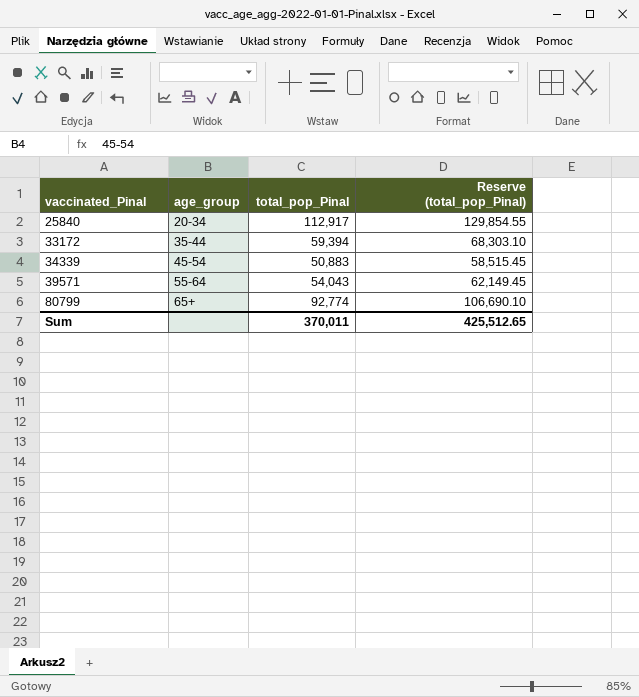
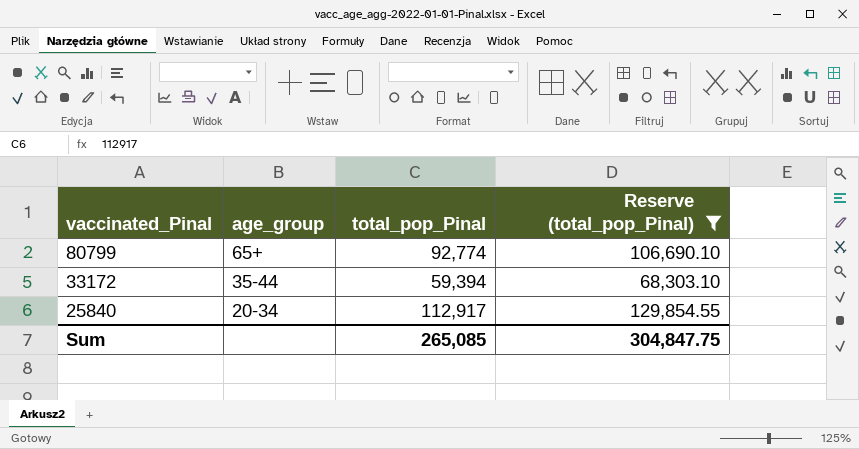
filter: none -> Reserve (total_pop_Pinal) >= 68,303.10
row order: vaccinated_Pinal ascending -> vaccinated_Pinal descending
Sum | total_pop_Pinal: 370,011 -> 265,085
Sum | Reserve (total_pop_Pinal): 425,512.65 -> 304,847.75

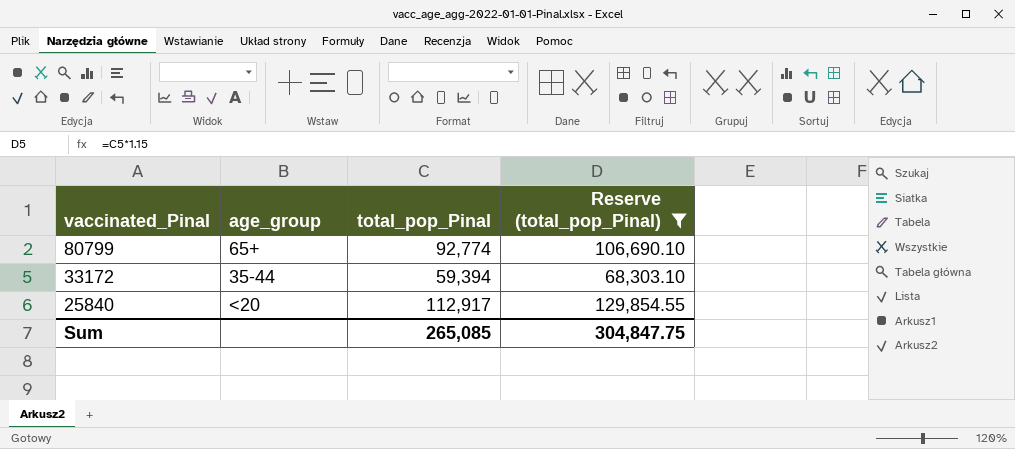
25840 | age_group: 20-34 -> <20

